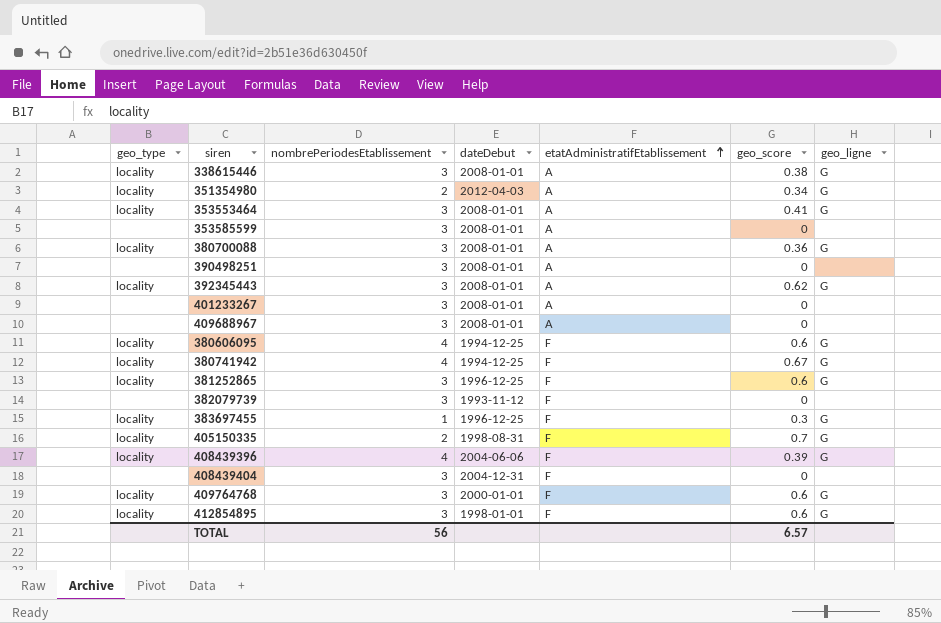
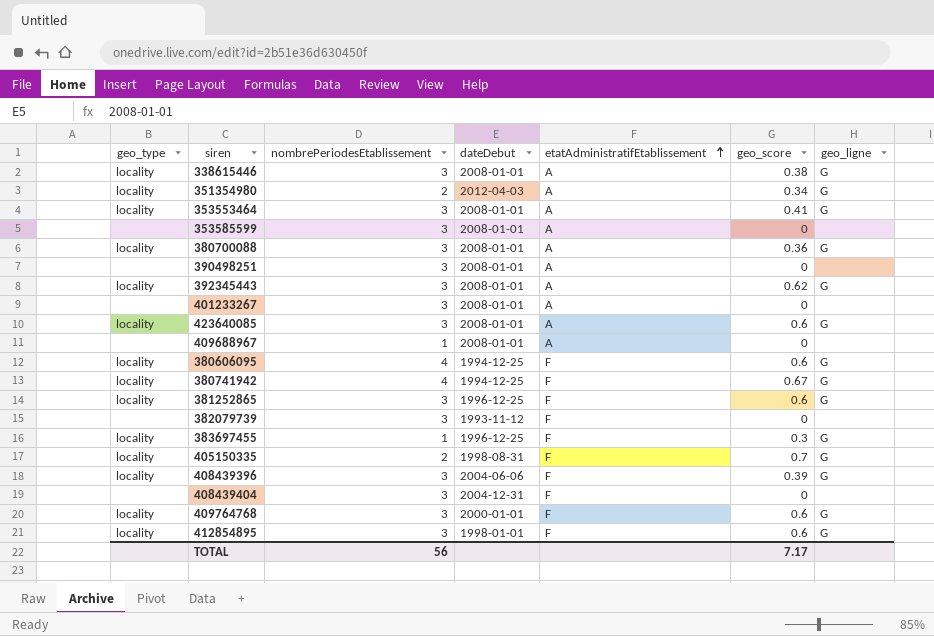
row 423640085: none -> locality | 3 | 2008-01-01 | A | 0.6 | G
409688967 | nombrePeriodesEtablissement: 3 -> 1
408439396 | nombrePeriodesEtablissement: 4 -> 3
TOTAL | geo_score: 6.57 -> 7.17

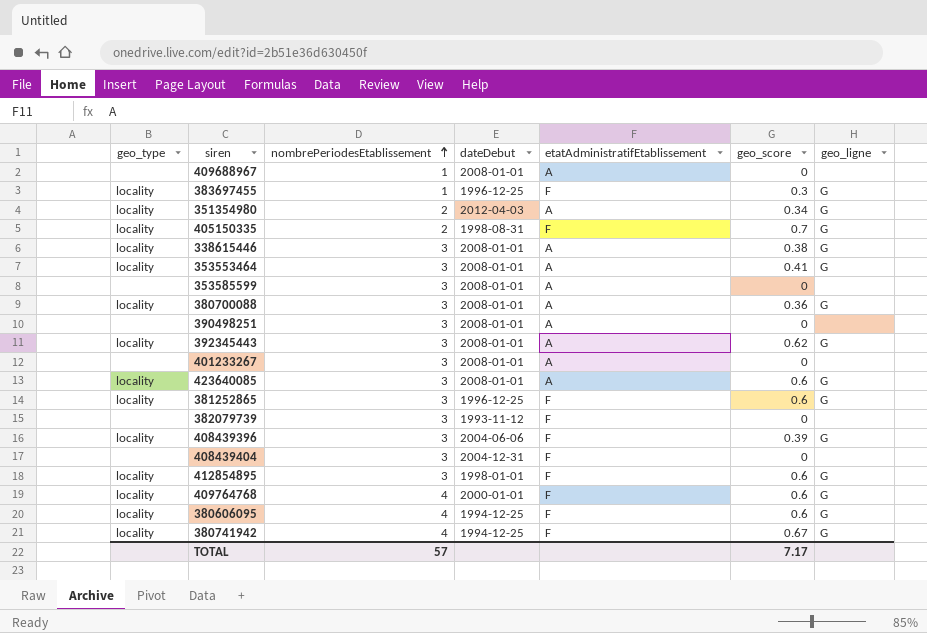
row order: etatAdministratifEtablissement ascending -> nombrePeriodesEtablissement ascending
409764768 | nombrePeriodesEtablissement: 3 -> 4
TOTAL | nombrePeriodesEtablissement: 56 -> 57

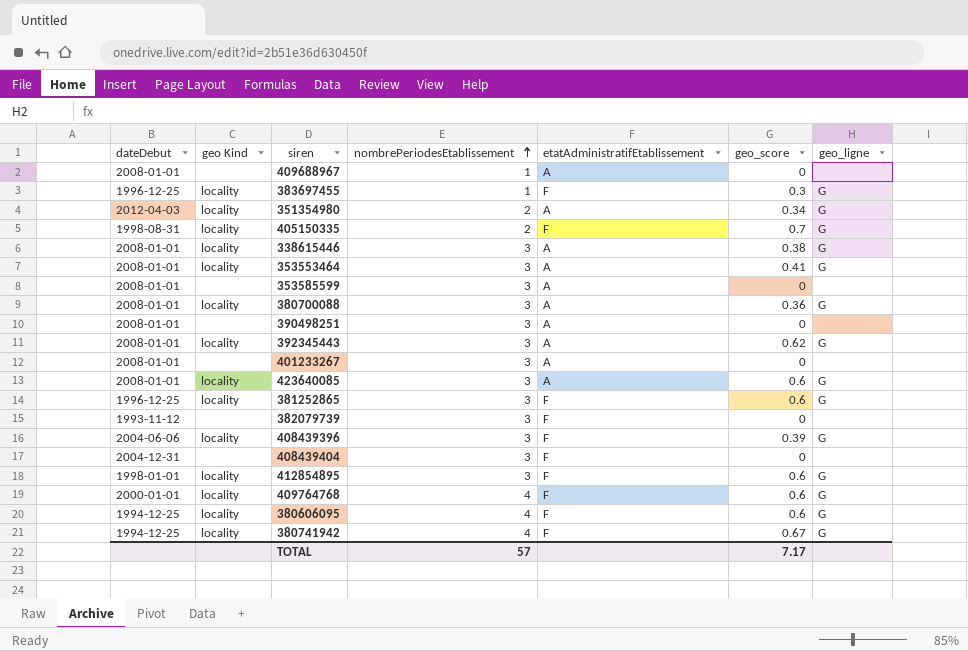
column dateDebut | position: 4 -> 1
column name: geo_type -> geo Kind

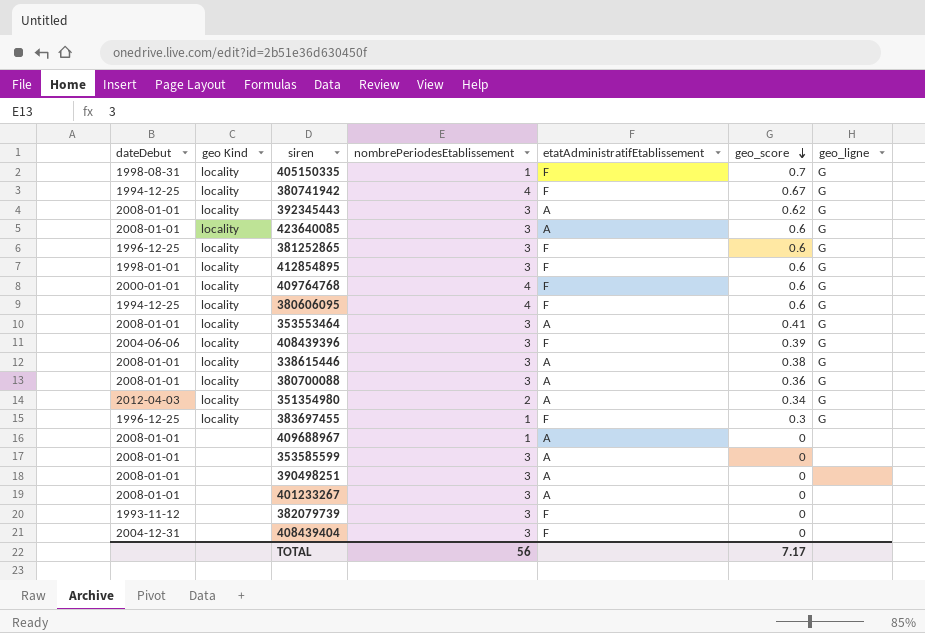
row order: nombrePeriodesEtablissement ascending -> geo_score descending
405150335 | nombrePeriodesEtablissement: 2 -> 1
TOTAL | nombrePeriodesEtablissement: 57 -> 56

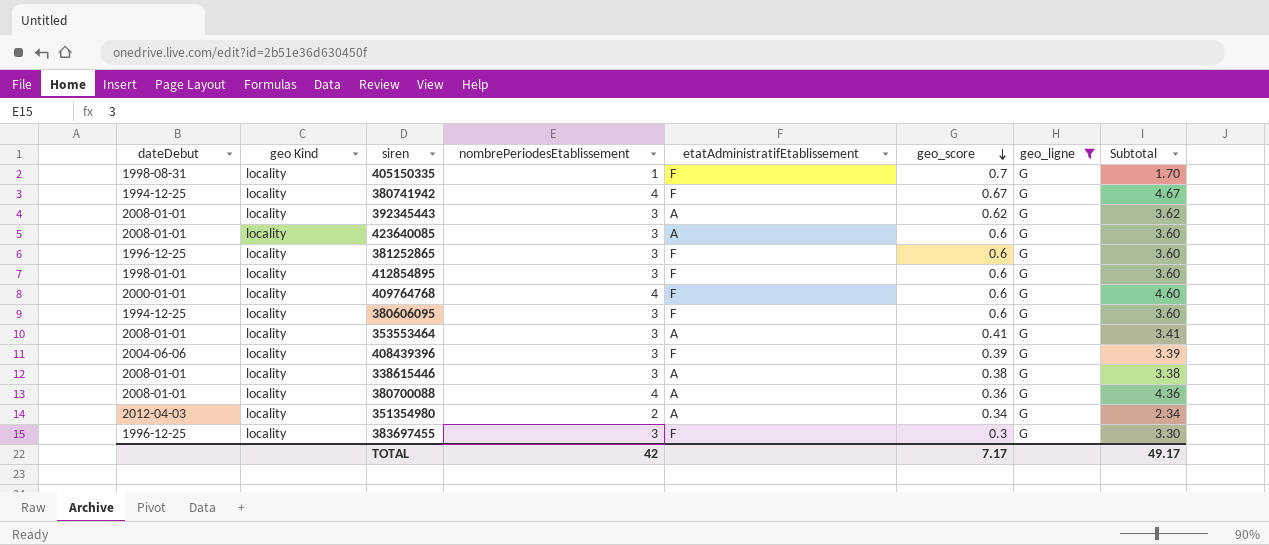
filter: none -> geo_ligne = G
column Subtotal | formula: none -> [nombrePeriodesEtablissement] + [geo_score]
380606095 | nombrePeriodesEtablissement: 4 -> 3
380700088 | nombrePeriodesEtablissement: 3 -> 4
383697455 | nombrePeriodesEtablissement: 1 -> 3
TOTAL | nombrePeriodesEtablissement: 56 -> 42

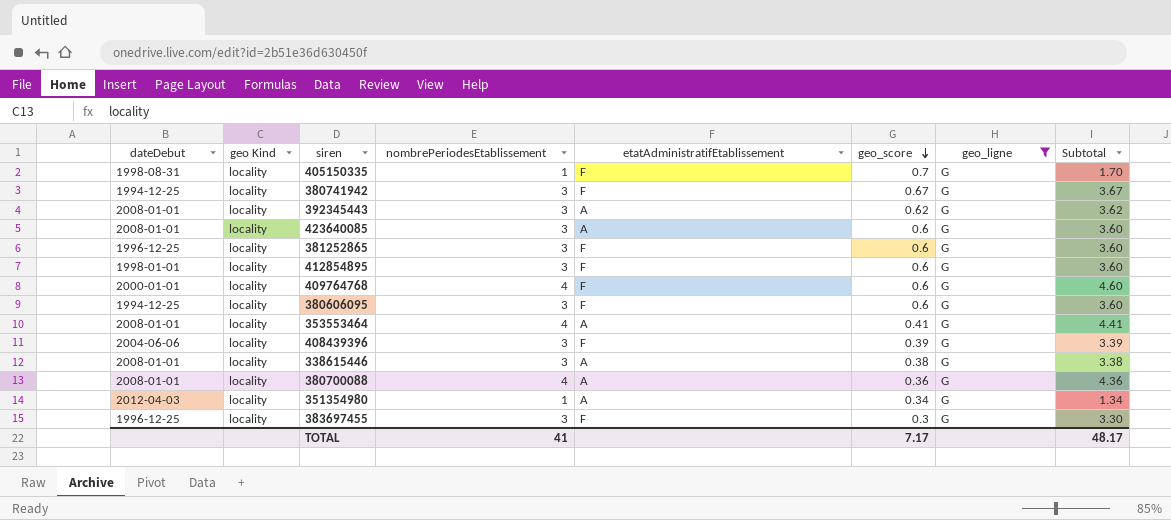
380741942 | nombrePeriodesEtablissement: 4 -> 3
380741942 | Subtotal: 4.67 -> 3.67
353553464 | nombrePeriodesEtablissement: 3 -> 4
353553464 | Subtotal: 3.41 -> 4.41
351354980 | nombrePeriodesEtablissement: 2 -> 1
351354980 | Subtotal: 2.34 -> 1.34
TOTAL | nombrePeriodesEtablissement: 42 -> 41
TOTAL | Subtotal: 49.17 -> 48.17

